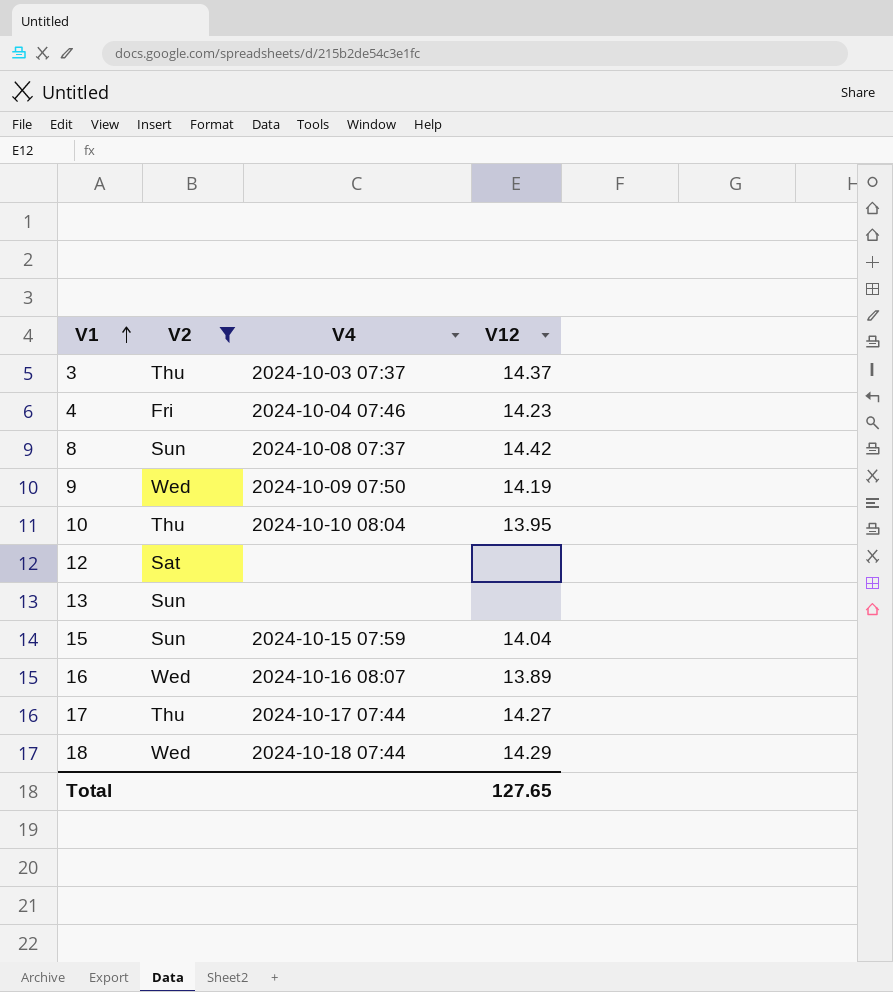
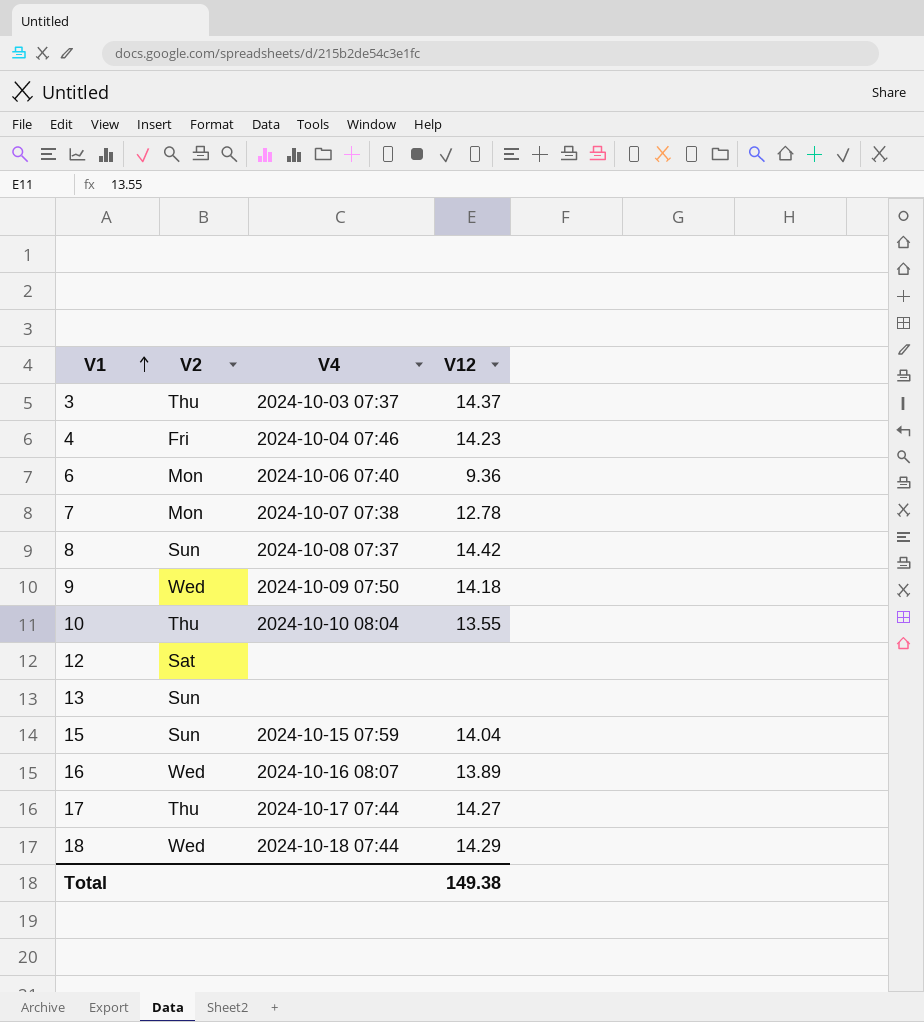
filter: V2 != Mon -> none
9 | V12: 14.19 -> 14.18
10 | V12: 13.95 -> 13.55
Total | V12: 127.65 -> 149.38

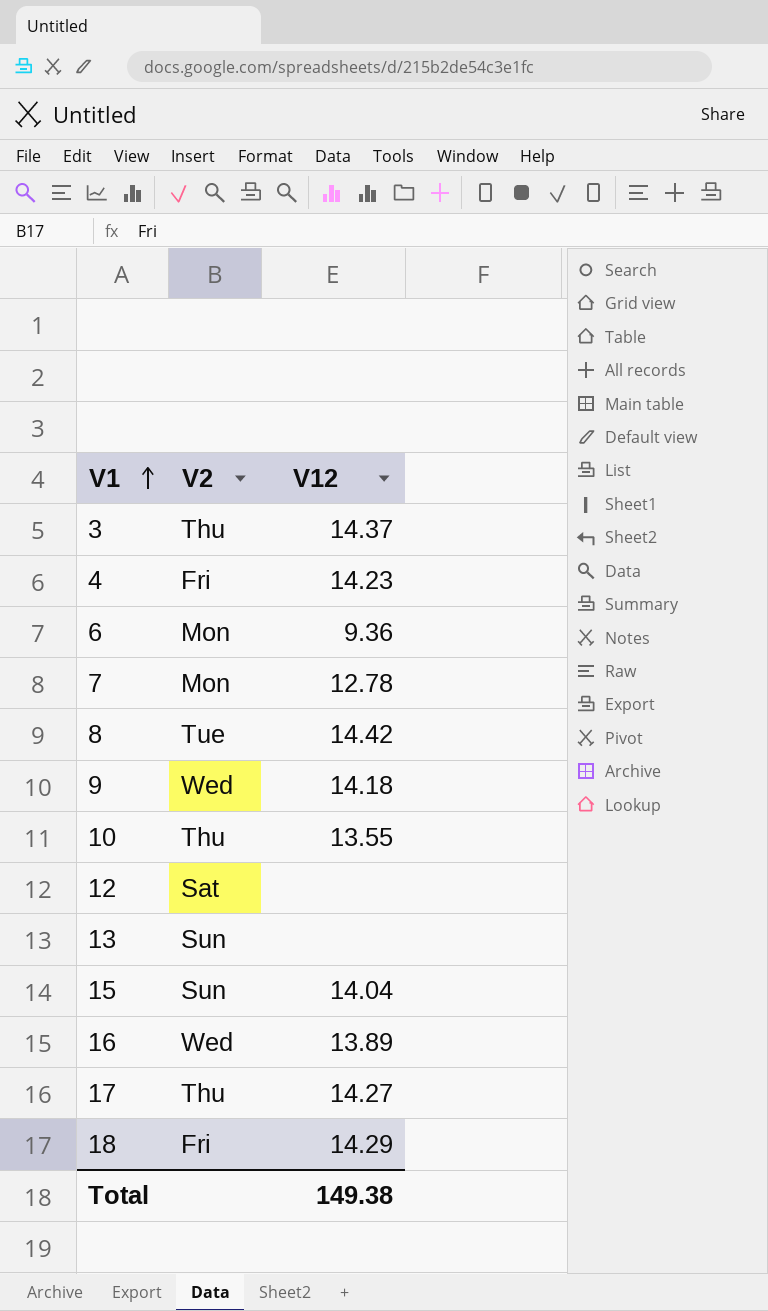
column V4 | position: 3 -> none
8 | V2: Sun -> Tue
18 | V2: Wed -> Fri

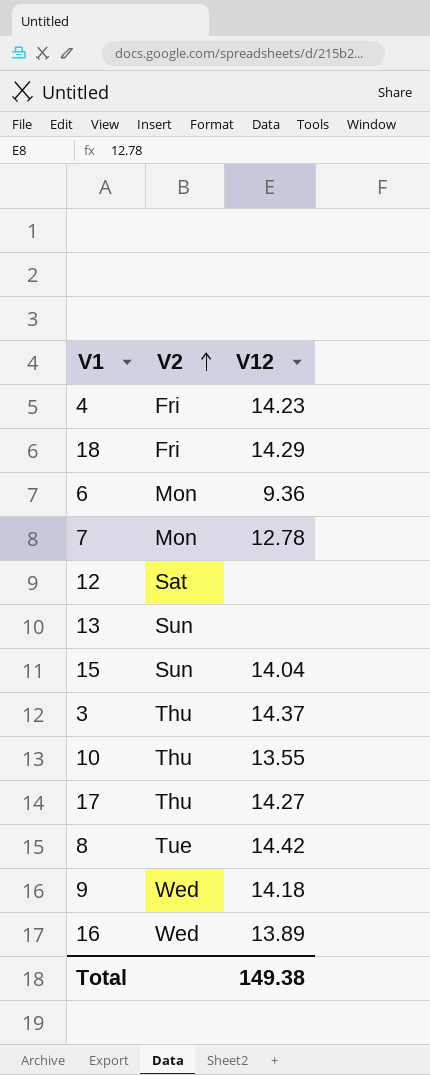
row order: V1 ascending -> V2 ascending

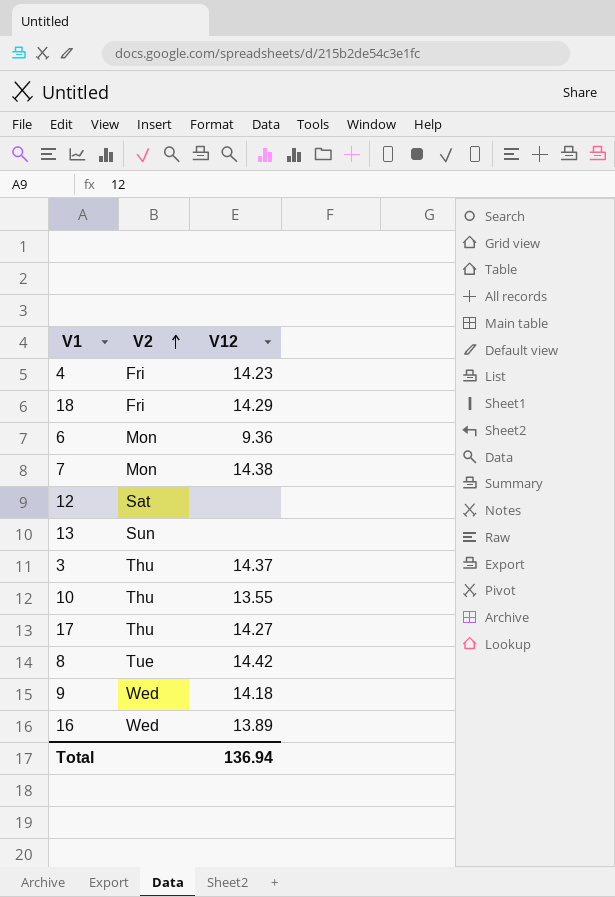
row 15: Sun | 14.04 -> none
7 | V12: 12.78 -> 14.38
Total | V12: 149.38 -> 136.94

